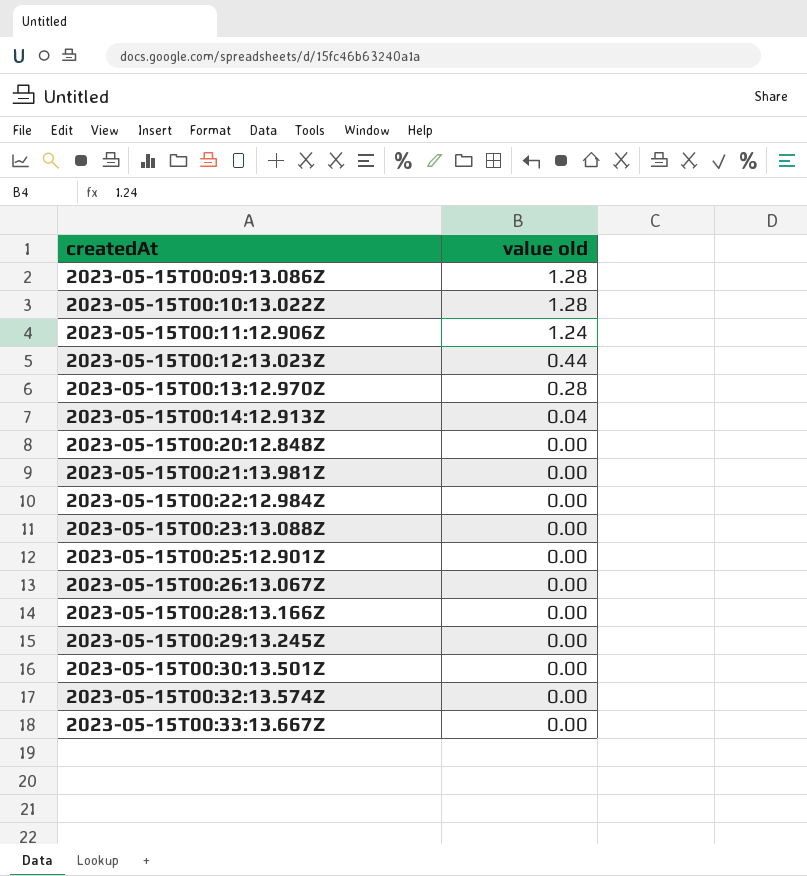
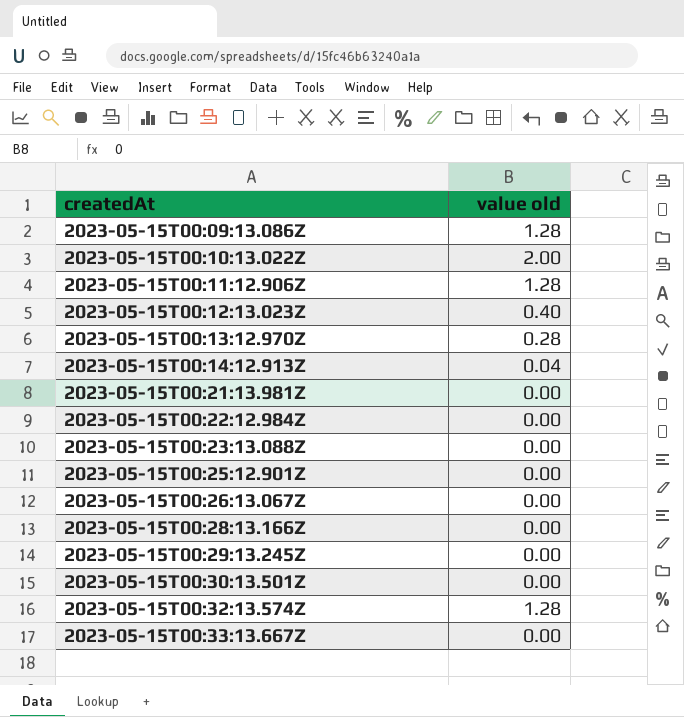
row 2023-05-15T00:20:12.848Z: 0.00 -> none
2023-05-15T00:10:13.022Z | value old: 1.28 -> 2.00
2023-05-15T00:11:12.906Z | value old: 1.24 -> 1.28
2023-05-15T00:12:13.023Z | value old: 0.44 -> 0.40
2023-05-15T00:32:13.574Z | value old: 0.00 -> 1.28

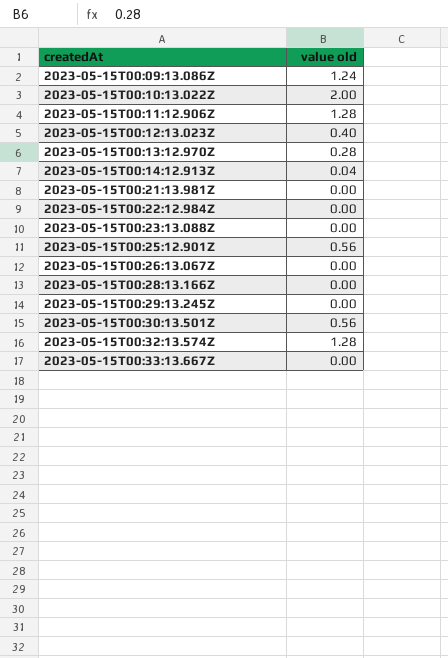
2023-05-15T00:09:13.086Z | value old: 1.28 -> 1.24
2023-05-15T00:25:12.901Z | value old: 0.00 -> 0.56
2023-05-15T00:30:13.501Z | value old: 0.00 -> 0.56

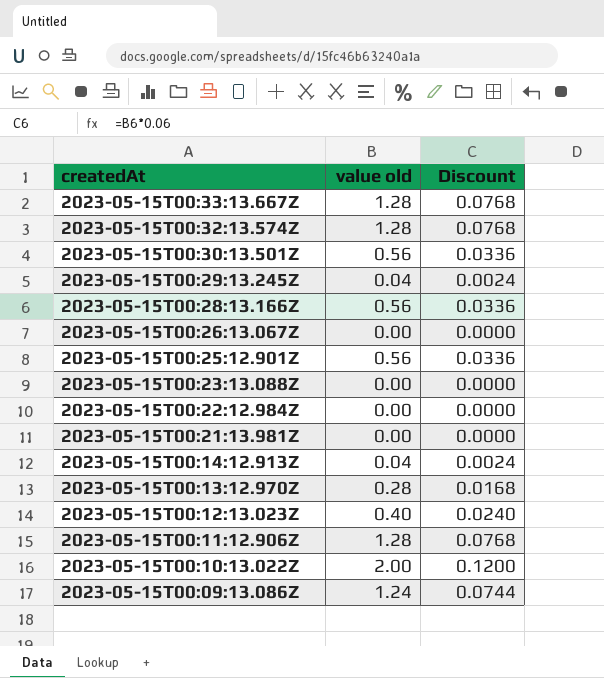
row order: createdAt ascending -> createdAt descending
column Discount | formula: none -> [value old] * 0.06
2023-05-15T00:33:13.667Z | value old: 0.00 -> 1.28
2023-05-15T00:29:13.245Z | value old: 0.00 -> 0.04
2023-05-15T00:28:13.166Z | value old: 0.00 -> 0.56

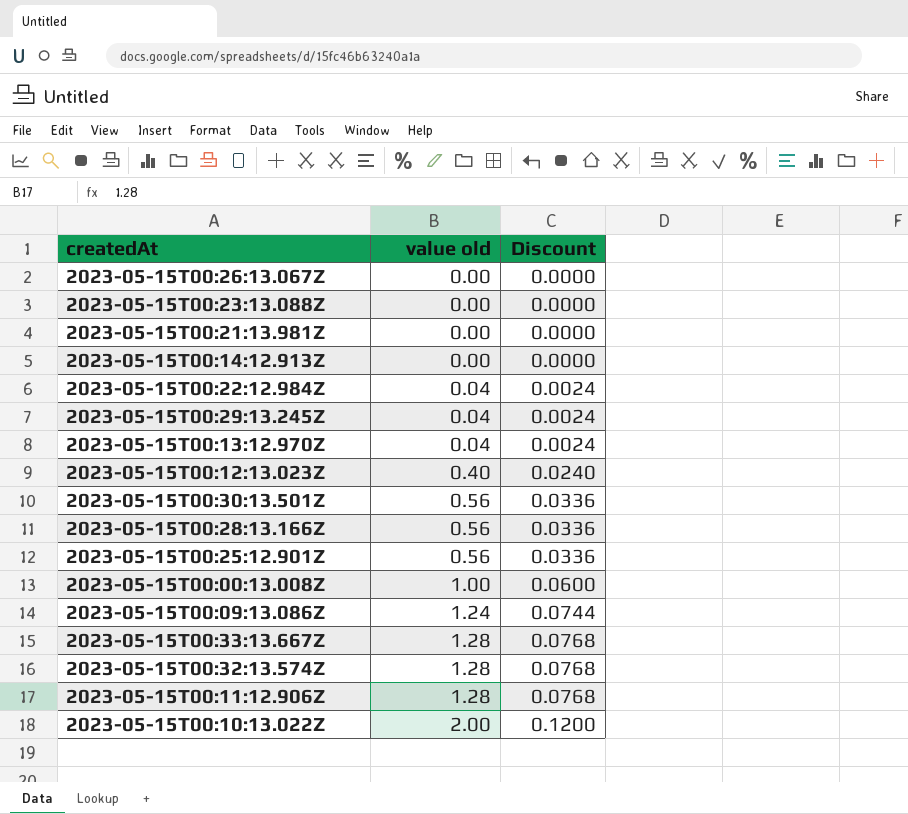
row order: createdAt descending -> value old ascending
2023-05-15T00:14:12.913Z | value old: 0.04 -> 0.00
2023-05-15T00:14:12.913Z | Discount: 0.0024 -> 0.0000
2023-05-15T00:22:12.984Z | value old: 0.00 -> 0.04
2023-05-15T00:22:12.984Z | Discount: 0.0000 -> 0.0024
2023-05-15T00:13:12.970Z | value old: 0.28 -> 0.04
2023-05-15T00:13:12.970Z | Discount: 0.0168 -> 0.0024
row 2023-05-15T00:00:13.008Z: none -> 1.00 | 0.0600

